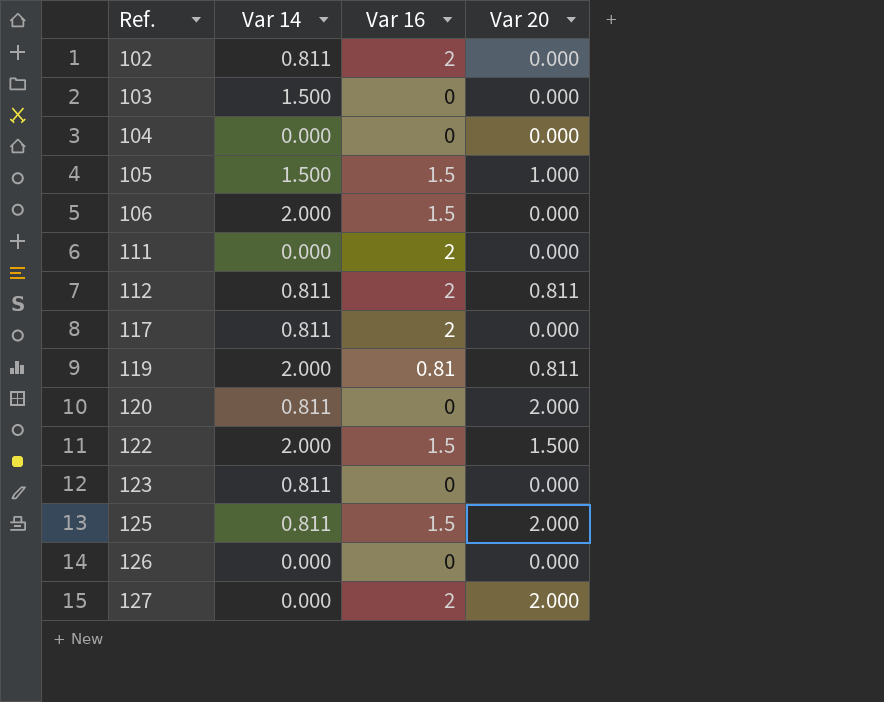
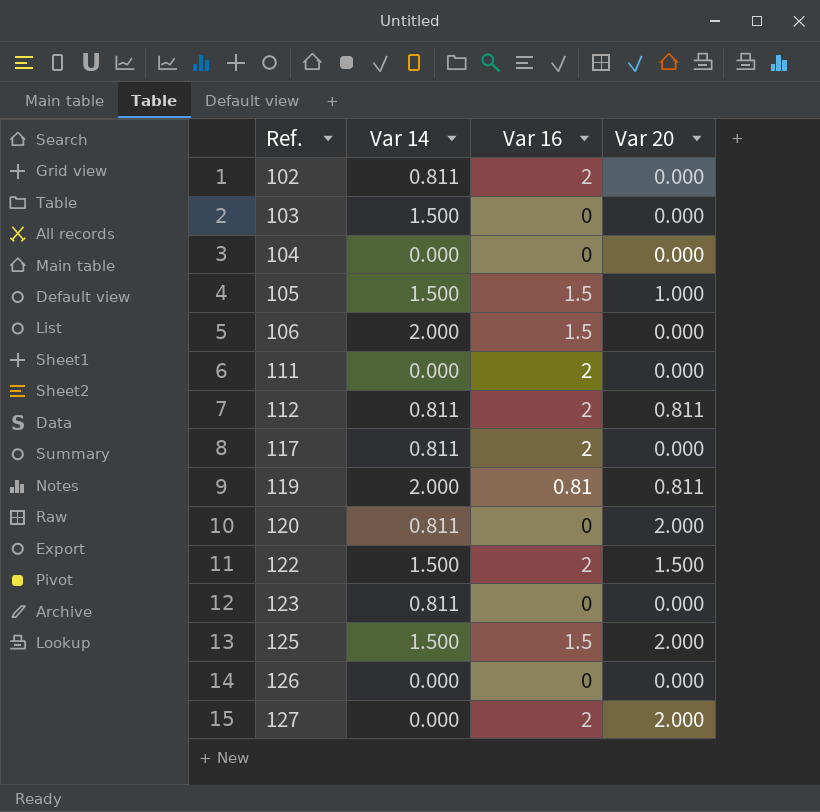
122 | Var 14: 2.000 -> 1.500
122 | Var 16: 1.5 -> 2
125 | Var 14: 0.811 -> 1.500

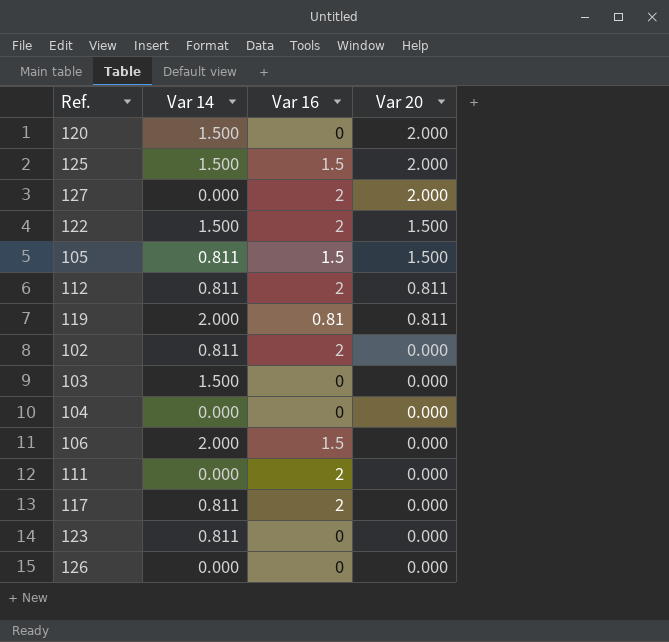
row order: Ref. ascending -> Var 20 descending
120 | Var 14: 0.811 -> 1.500
105 | Var 14: 1.500 -> 0.811
105 | Var 20: 1.000 -> 1.500

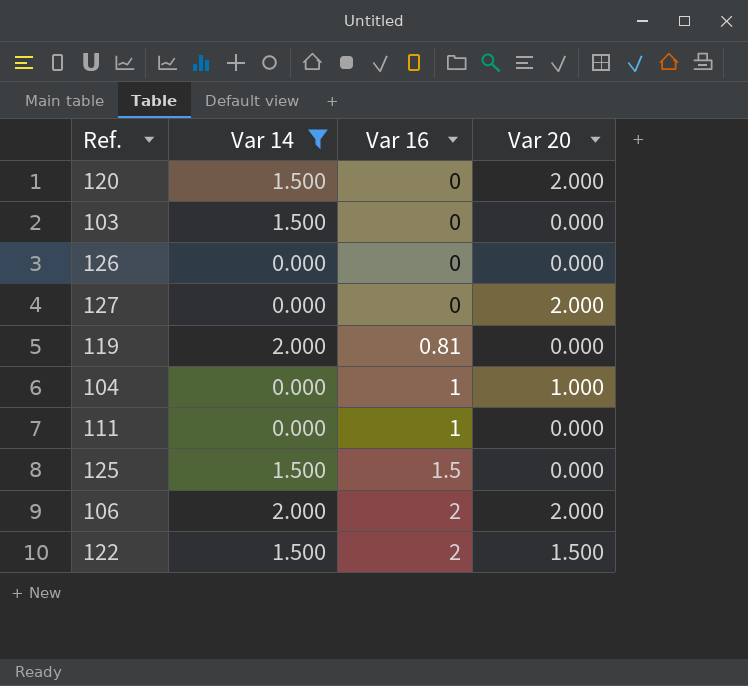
filter: none -> Var 14 != 0.811
row order: Var 20 descending -> Var 16 ascending
127 | Var 16: 2 -> 0
119 | Var 20: 0.811 -> 0.000
104 | Var 16: 0 -> 1
104 | Var 20: 0.000 -> 1.000
111 | Var 16: 2 -> 1
125 | Var 20: 2.000 -> 0.000
106 | Var 16: 1.5 -> 2
106 | Var 20: 0.000 -> 2.000

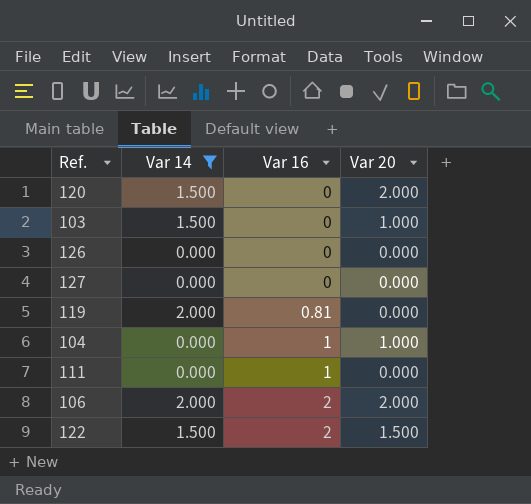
row 125: 1.500 | 1.5 | 0.000 -> none
103 | Var 20: 0.000 -> 1.000
127 | Var 20: 2.000 -> 0.000

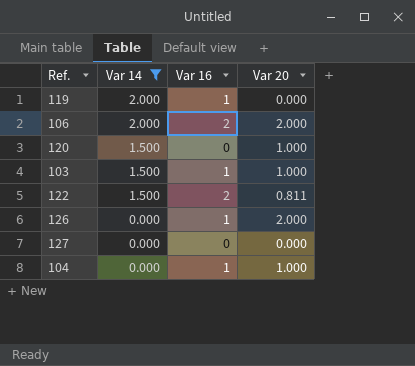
row order: Var 16 ascending -> Var 14 descending
row 111: 0.000 | 1 | 0.000 -> none
119 | Var 16: 0.81 -> 1
120 | Var 20: 2.000 -> 1.000
103 | Var 16: 0 -> 1
122 | Var 20: 1.500 -> 0.811
126 | Var 16: 0 -> 1
126 | Var 20: 0.000 -> 2.000

